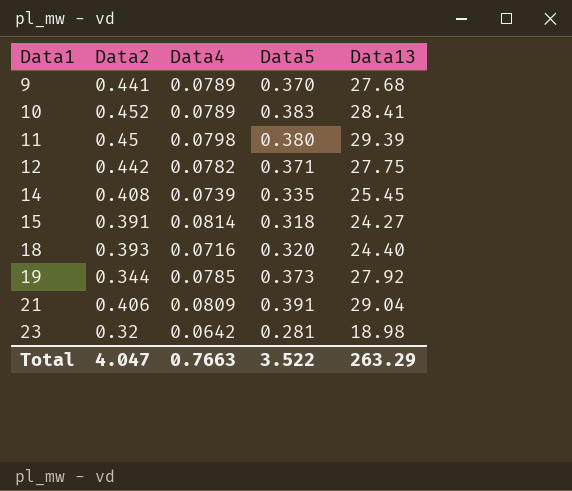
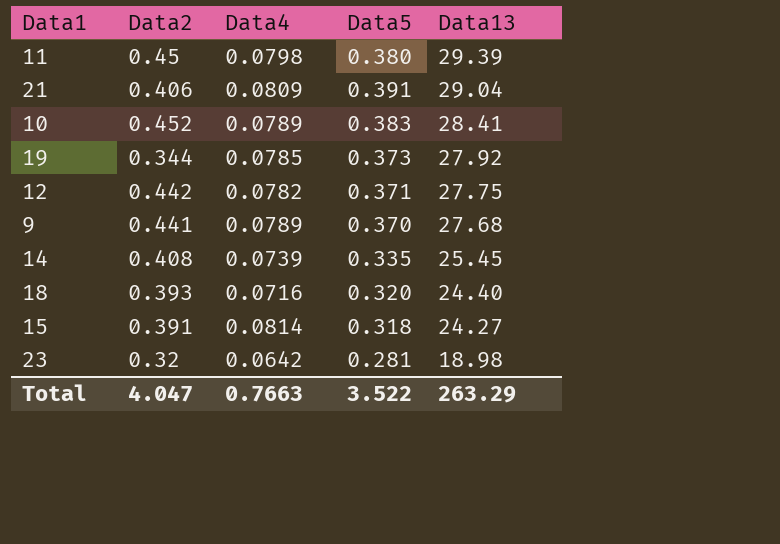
row order: Data1 ascending -> Data13 descending

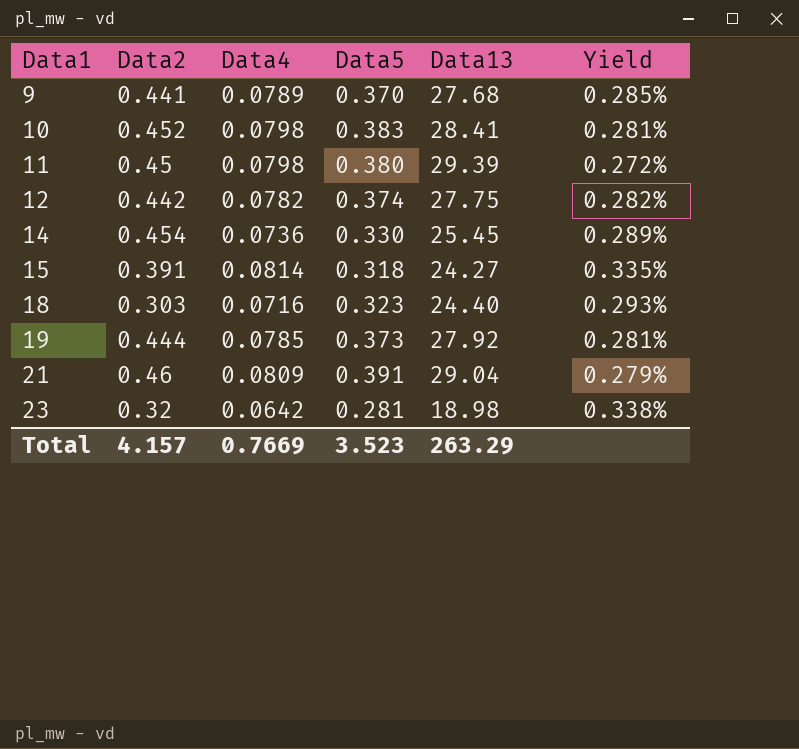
row order: Data13 descending -> Data1 ascending
column Yield | formula: none -> [Data4] / [Data13]
10 | Data4: 0.0789 -> 0.0798
12 | Data5: 0.371 -> 0.374
14 | Data2: 0.408 -> 0.454
14 | Data4: 0.0739 -> 0.0736
14 | Data5: 0.335 -> 0.330
18 | Data2: 0.393 -> 0.303
18 | Data5: 0.320 -> 0.323
19 | Data2: 0.344 -> 0.444
21 | Data2: 0.406 -> 0.46
Total | Data2: 4.047 -> 4.157
Total | Data4: 0.7663 -> 0.7669
Total | Data5: 3.522 -> 3.523

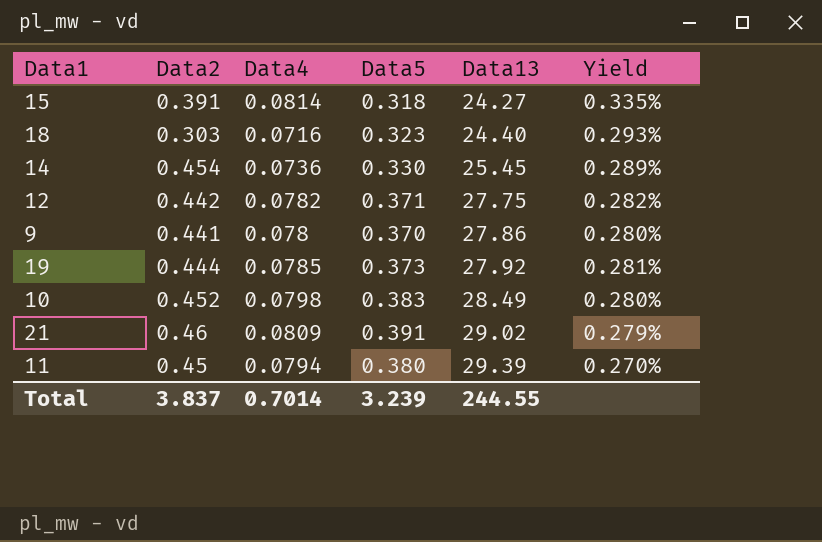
row order: Data1 ascending -> Data13 ascending
row 23: 0.32 | 0.0642 | 0.281 | 18.98 | 0.338% -> none
12 | Data5: 0.374 -> 0.371
9 | Data4: 0.0789 -> 0.078
9 | Data13: 27.68 -> 27.86
9 | Yield: 0.285% -> 0.280%
10 | Data13: 28.41 -> 28.49
10 | Yield: 0.281% -> 0.280%
21 | Data13: 29.04 -> 29.02
11 | Data4: 0.0798 -> 0.0794
11 | Yield: 0.272% -> 0.270%
Total | Data2: 4.157 -> 3.837
Total | Data4: 0.7669 -> 0.7014
Total | Data5: 3.523 -> 3.239
Total | Data13: 263.29 -> 244.55

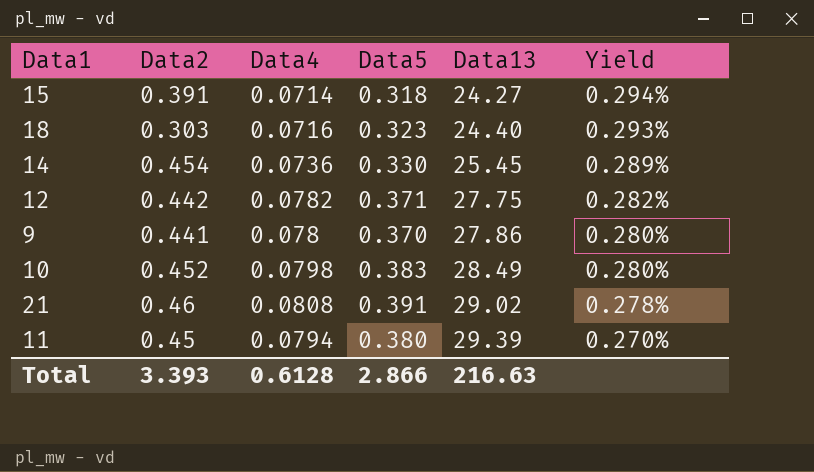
row 19: 0.444 | 0.0785 | 0.373 | 27.92 | 0.281% -> none
15 | Data4: 0.0814 -> 0.0714
15 | Yield: 0.335% -> 0.294%
21 | Data4: 0.0809 -> 0.0808
21 | Yield: 0.279% -> 0.278%
Total | Data2: 3.837 -> 3.393
Total | Data4: 0.7014 -> 0.6128
Total | Data5: 3.239 -> 2.866
Total | Data13: 244.55 -> 216.63

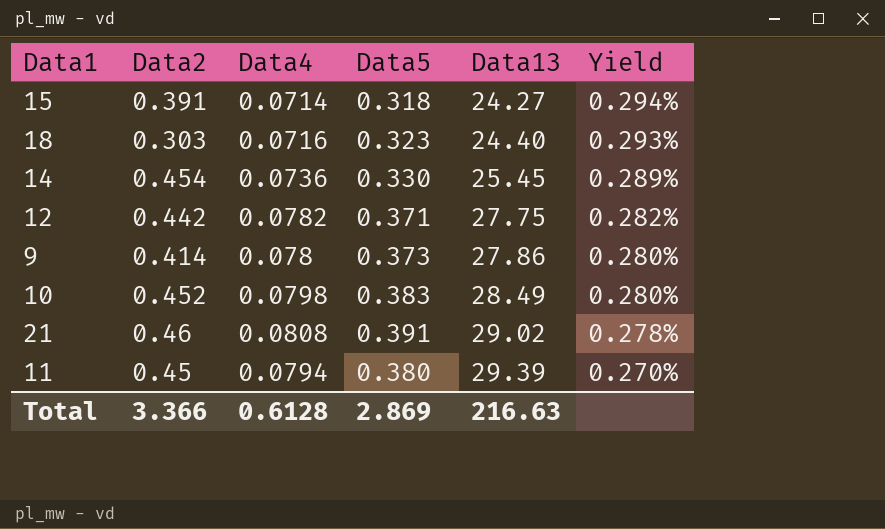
9 | Data2: 0.441 -> 0.414
9 | Data5: 0.370 -> 0.373
Total | Data2: 3.393 -> 3.366
Total | Data5: 2.866 -> 2.869

